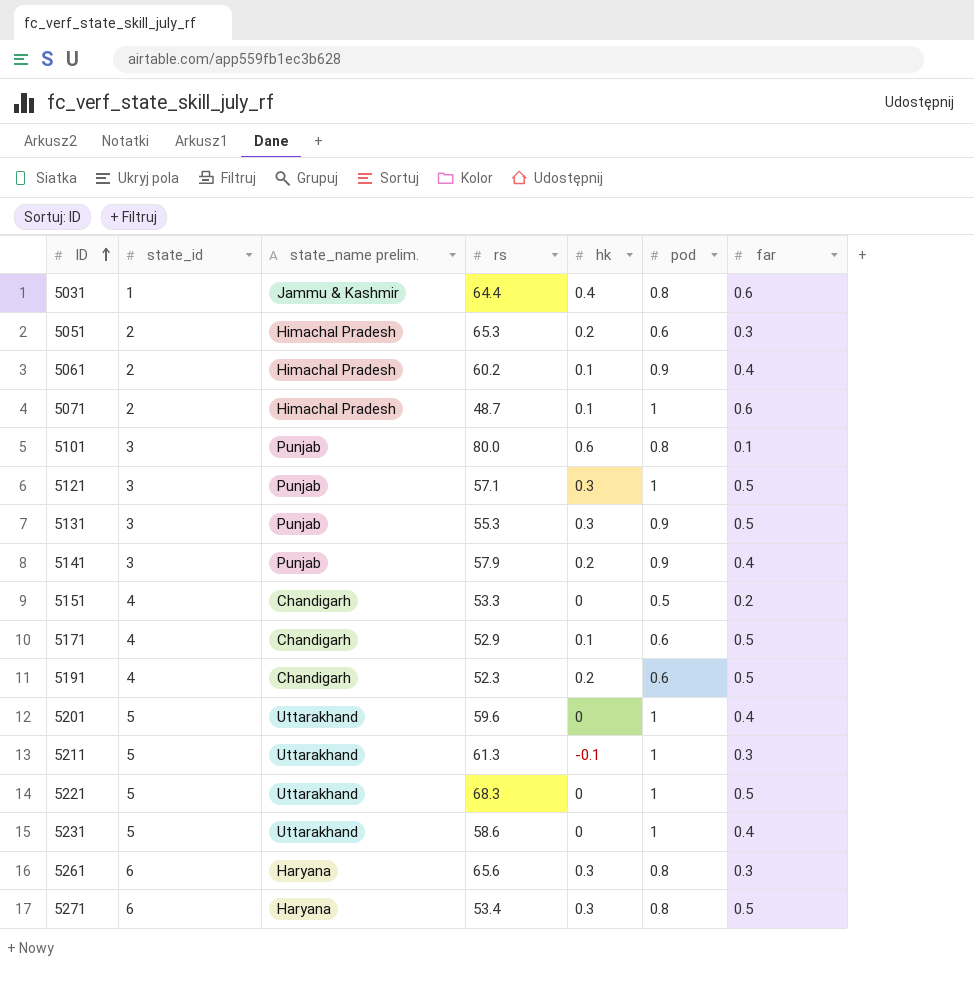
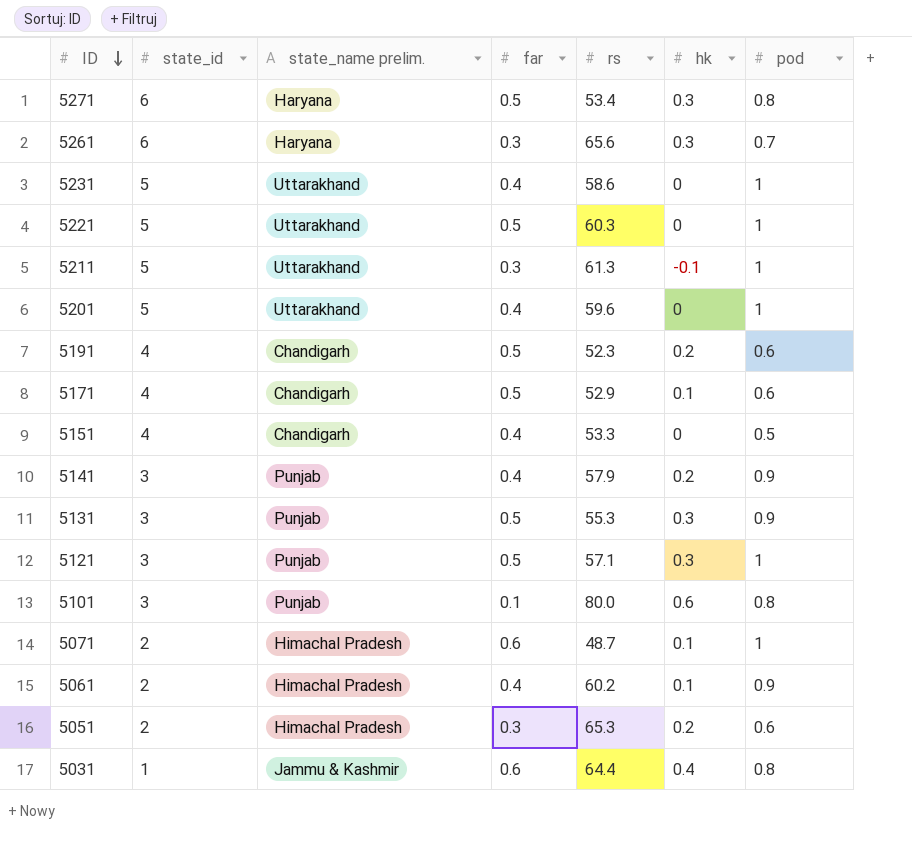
row order: ID ascending -> ID descending
column far | position: 7 -> 4
5261 | pod: 0.8 -> 0.7
5221 | rs: 68.3 -> 60.3
5151 | far: 0.2 -> 0.4

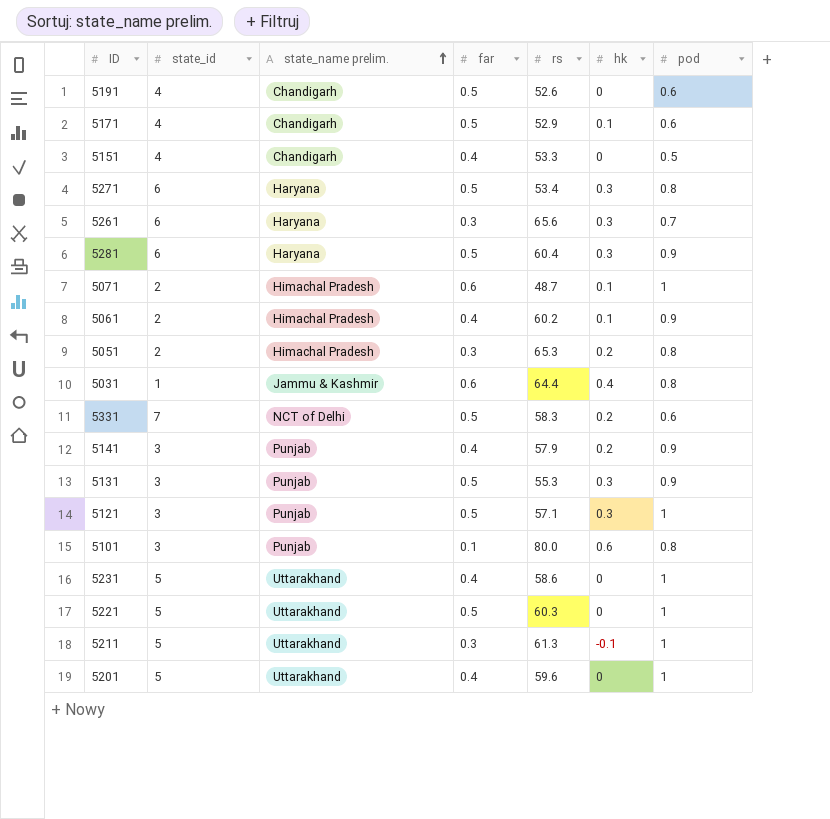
row order: ID descending -> state_name prelim. ascending
5191 | rs: 52.3 -> 52.6
5191 | hk: 0.2 -> 0
row 5281: none -> 6 | Haryana | 0.5 | 60.4 | 0.3 | 0.9
5051 | pod: 0.6 -> 0.8
row 5331: none -> 7 | NCT of Delhi | 0.5 | 58.3 | 0.2 | 0.6

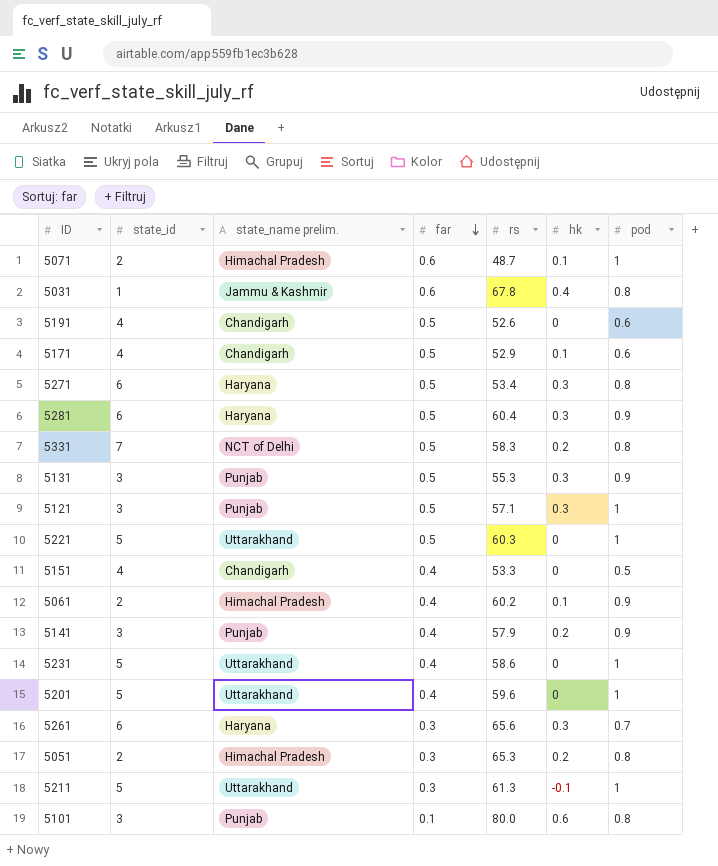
row order: state_name prelim. ascending -> far descending
5031 | rs: 64.4 -> 67.8
5331 | pod: 0.6 -> 0.8

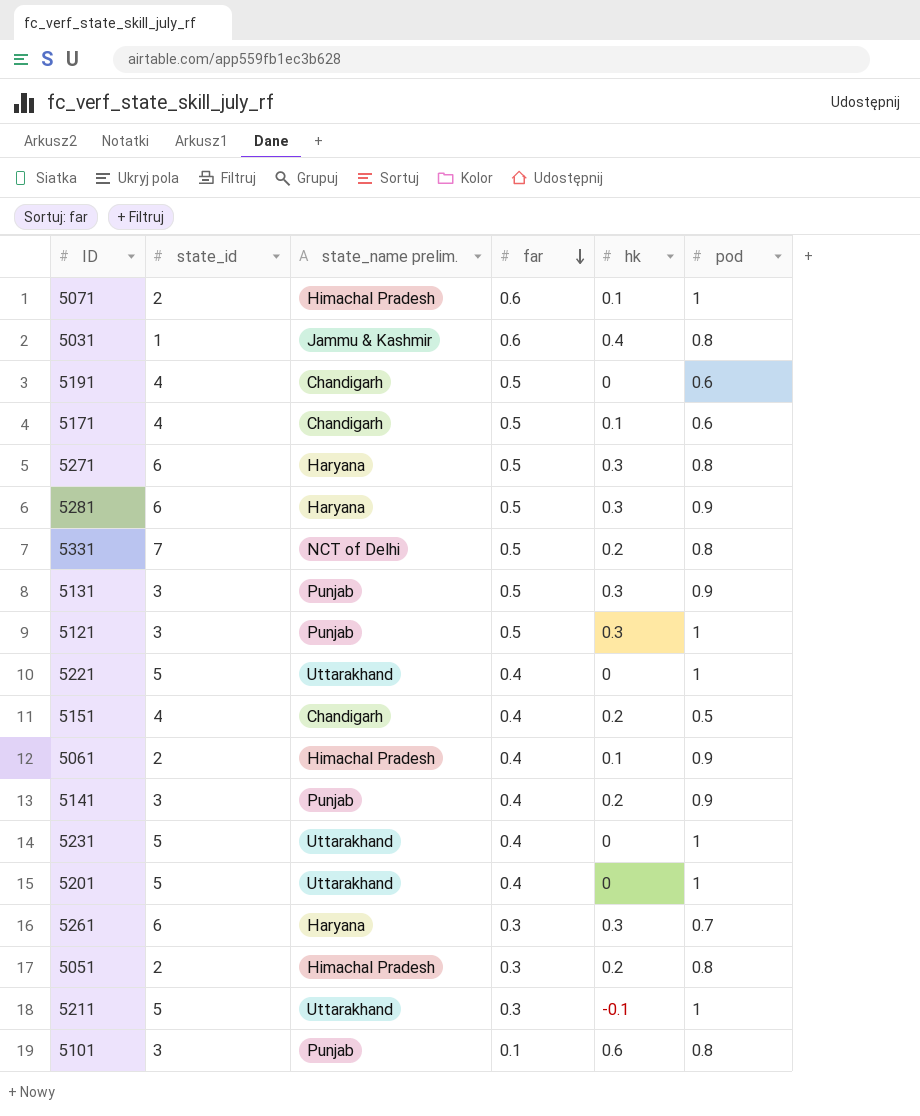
column rs | position: 5 -> none
5221 | far: 0.5 -> 0.4
5151 | hk: 0 -> 0.2

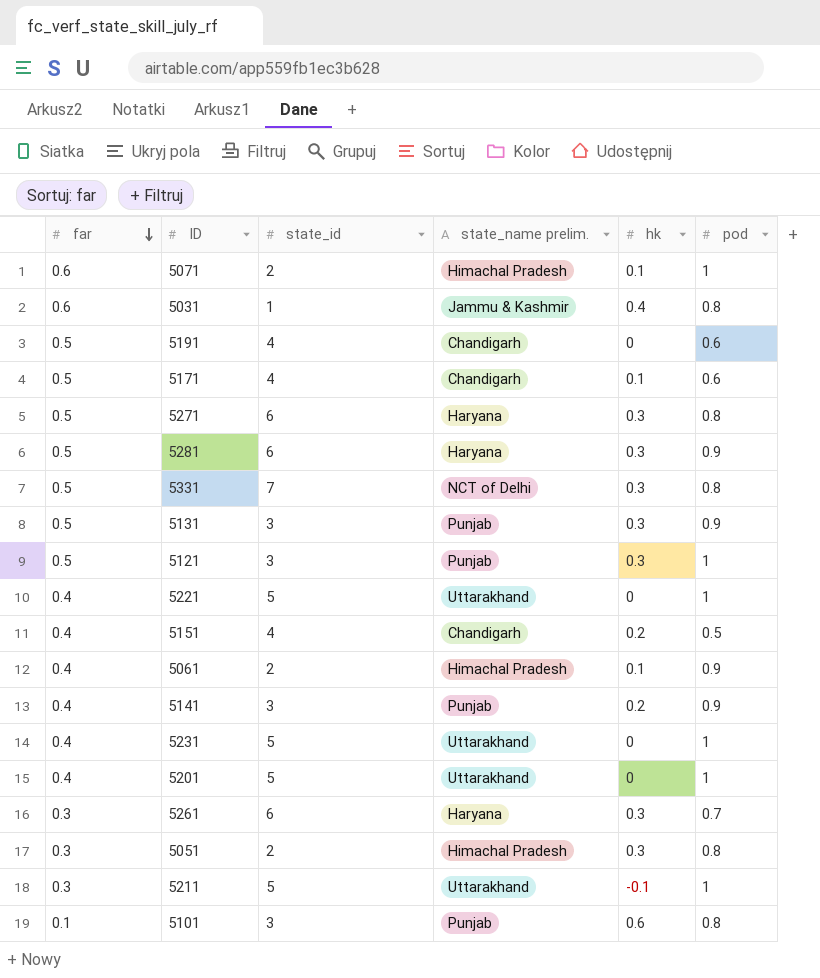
column far | position: 4 -> 1
5331 | hk: 0.2 -> 0.3
5051 | hk: 0.2 -> 0.3

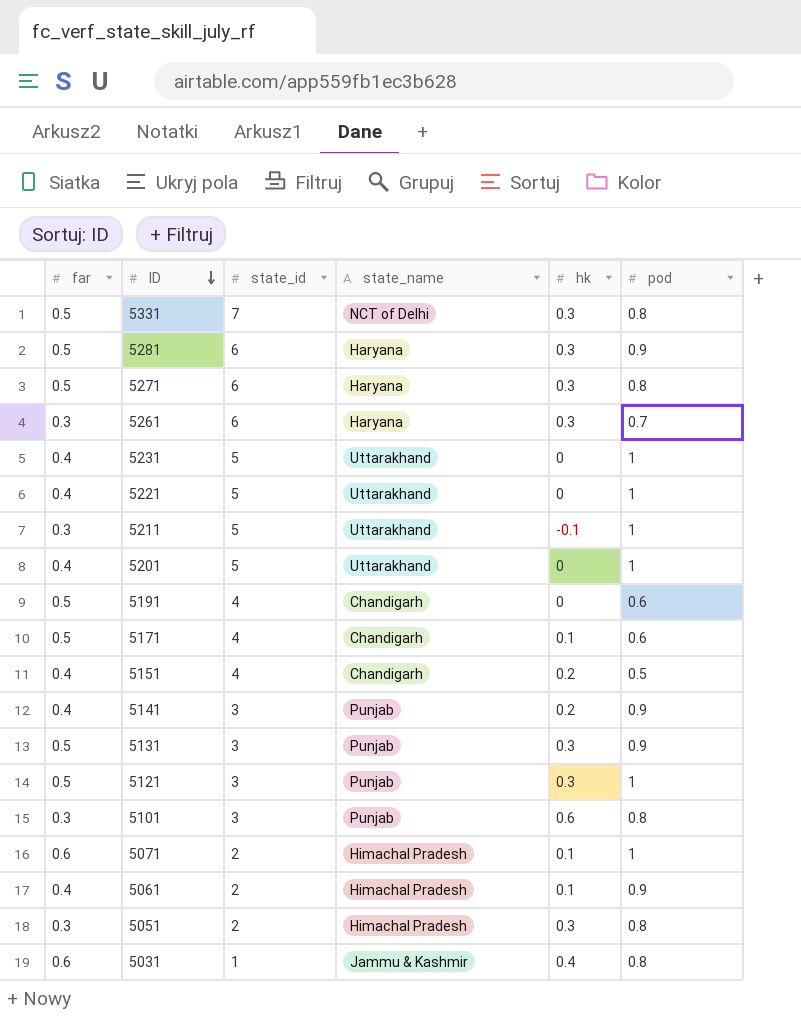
row order: far descending -> ID descending
column name: state_name prelim. -> state_name
5101 | far: 0.1 -> 0.3

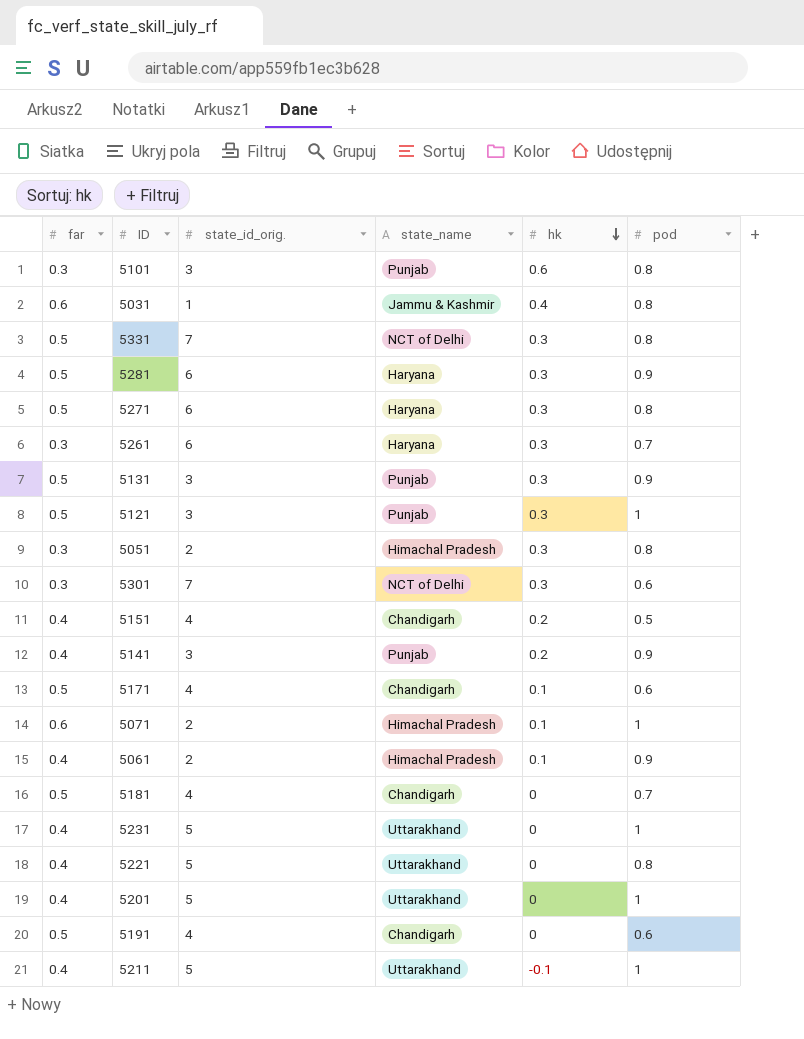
row order: ID descending -> hk descending
column name: state_id -> state_id_orig.
row 5301: none -> 0.3 | 7 | NCT of Delhi | 0.3 | 0.6
row 5181: none -> 0.5 | 4 | Chandigarh | 0 | 0.7
5221 | pod: 1 -> 0.8
5211 | far: 0.3 -> 0.4

